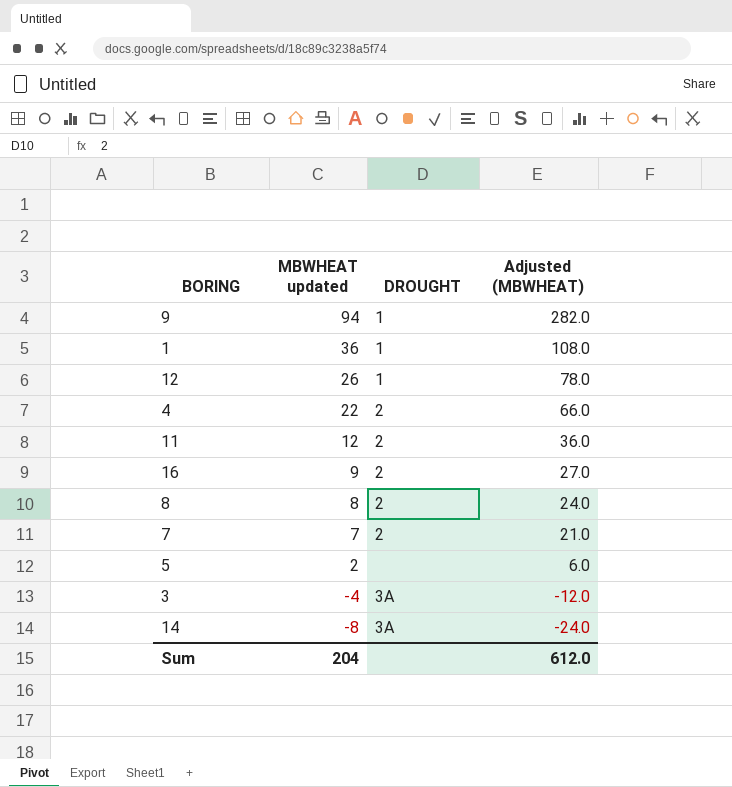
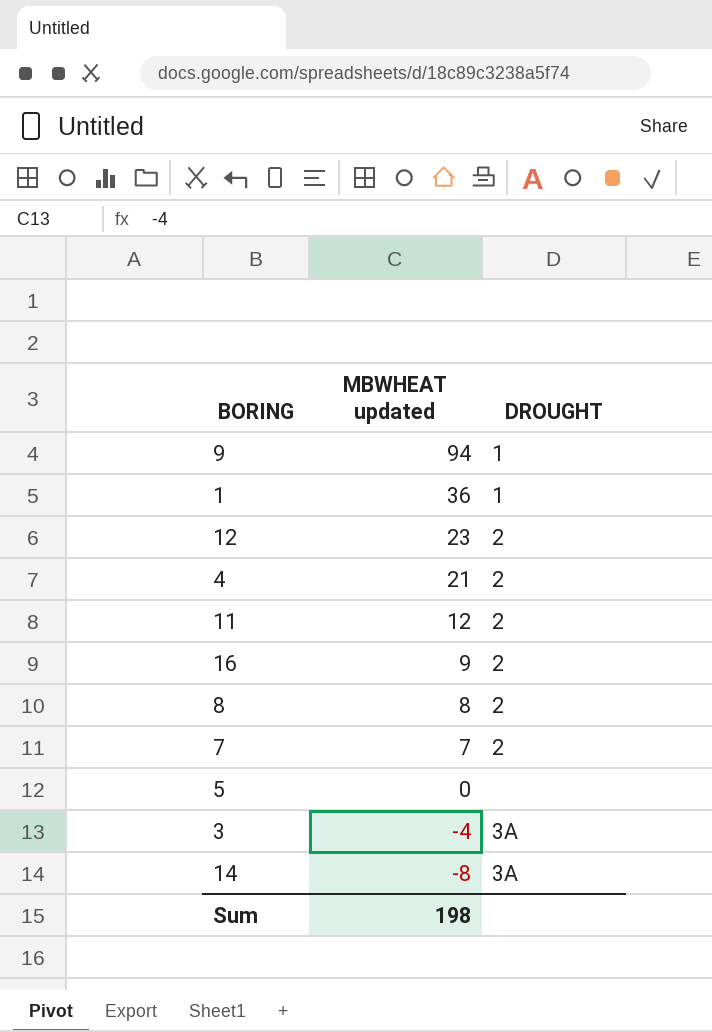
column Adjusted (MBWHEAT) | formula: [MBWHEAT updated] * 3 -> none
12 | MBWHEAT updated: 26 -> 23
12 | DROUGHT: 1 -> 2
4 | MBWHEAT updated: 22 -> 21
5 | MBWHEAT updated: 2 -> 0
Sum | MBWHEAT updated: 204 -> 198

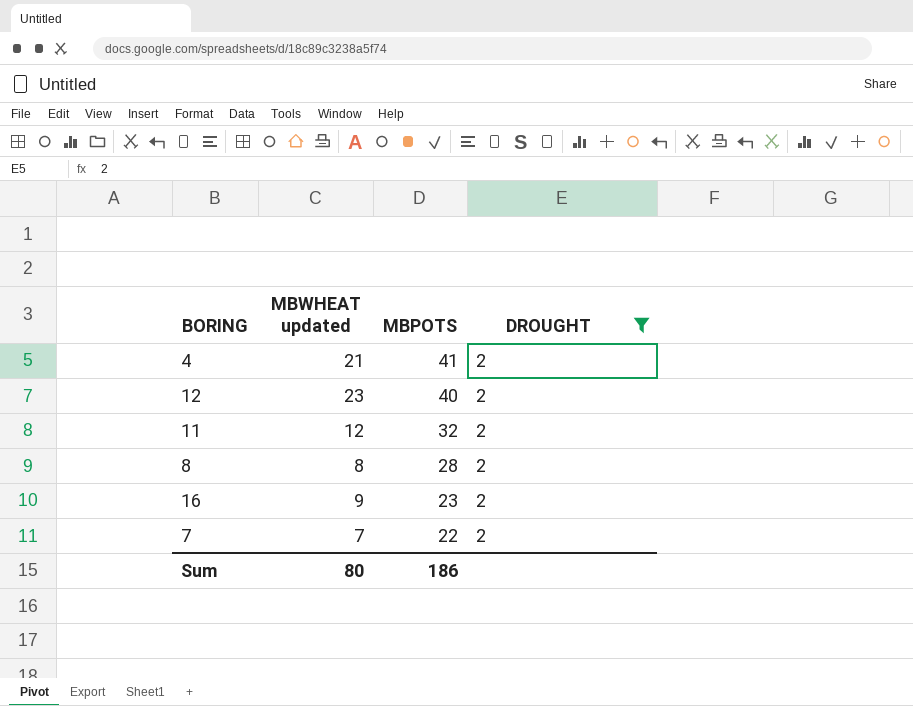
filter: none -> DROUGHT = 2
row order: MBWHEAT updated descending -> MBPOTS descending
column MBPOTS | position: none -> 3
Sum | MBWHEAT updated: 198 -> 80

